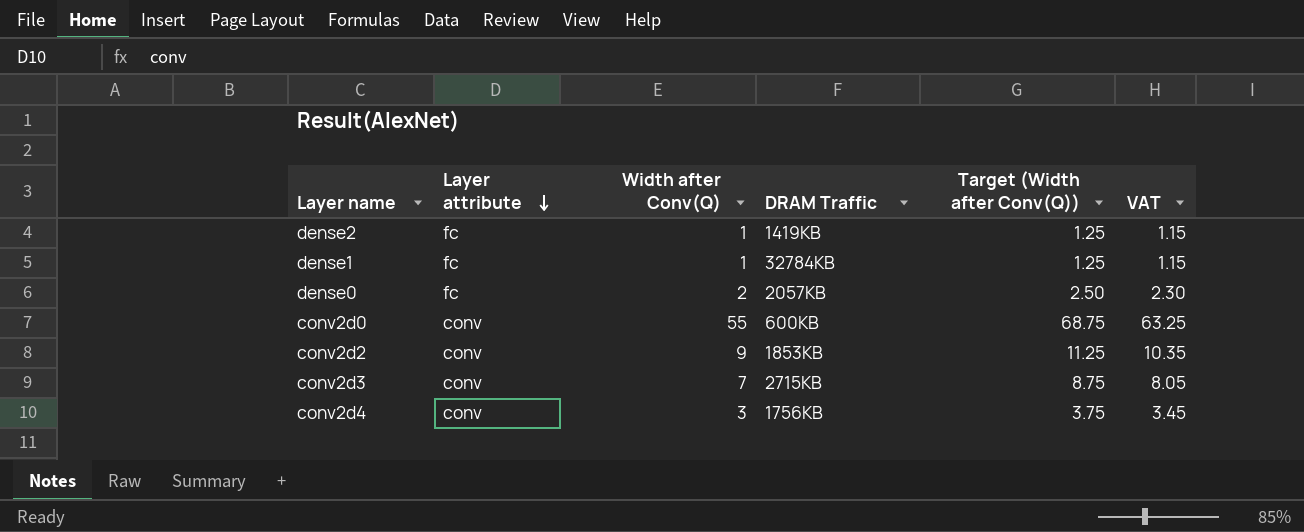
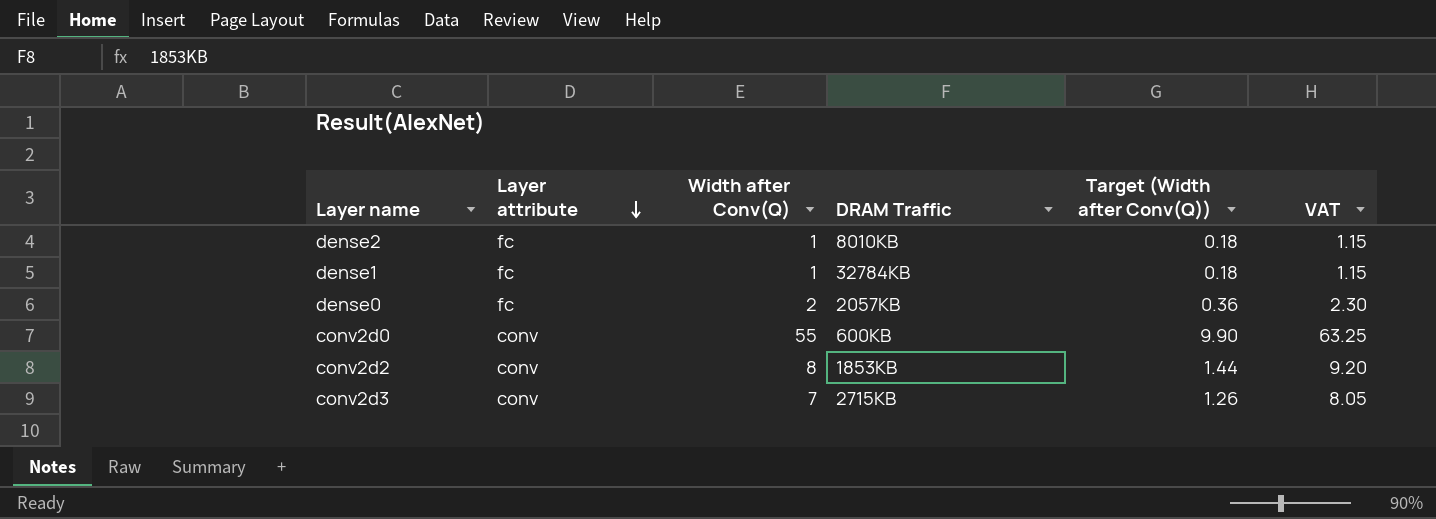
column Target (Width after Conv(Q)) | formula: [Width after Conv(Q)] * 1.25 -> [Width after Conv(Q)] * 0.18
row conv2d4: conv | 3 | 1756KB | 3.75 | 3.45 -> none
dense2 | DRAM Traffic: 1419KB -> 8010KB
conv2d2 | Width after Conv(Q): 9 -> 8
conv2d2 | VAT: 10.35 -> 9.20

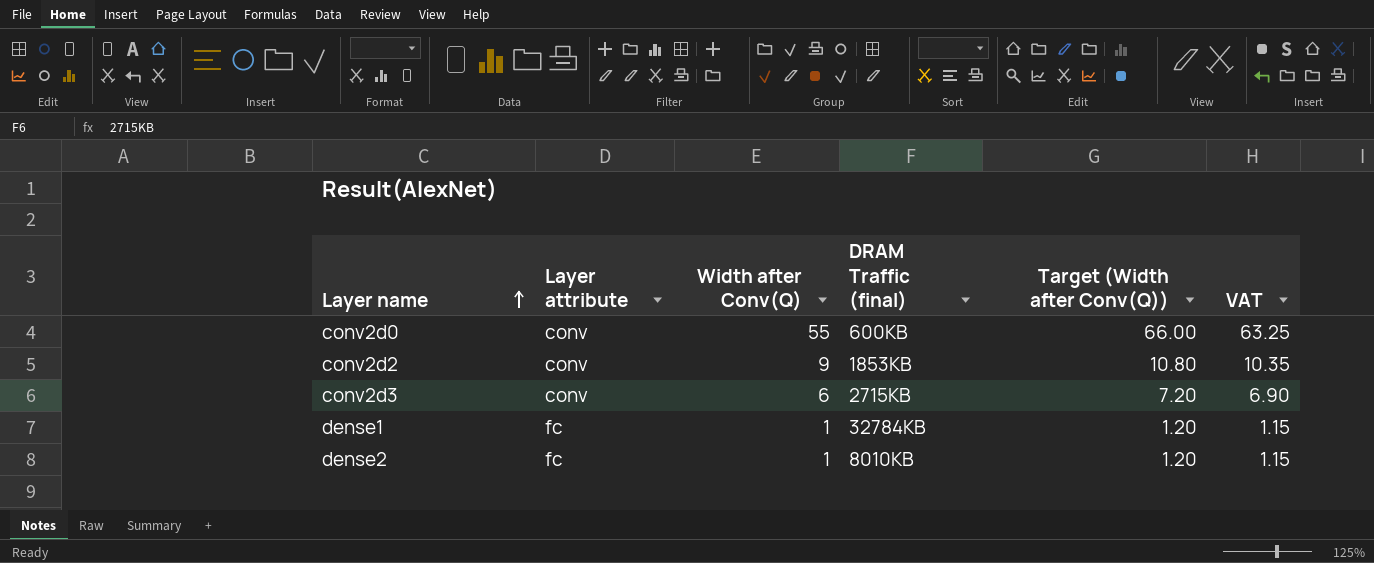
row order: Layer attribute descending -> Layer name ascending
column name: DRAM Traffic -> DRAM Traffic (final)
column Target (Width after Conv(Q)) | formula: [Width after Conv(Q)] * 0.18 -> [Width after Conv(Q)] * 1.2
row dense0: fc | 2 | 2057KB | 0.36 | 2.30 -> none
conv2d2 | Width after Conv(Q): 8 -> 9
conv2d2 | VAT: 9.20 -> 10.35
conv2d3 | Width after Conv(Q): 7 -> 6
conv2d3 | VAT: 8.05 -> 6.90

